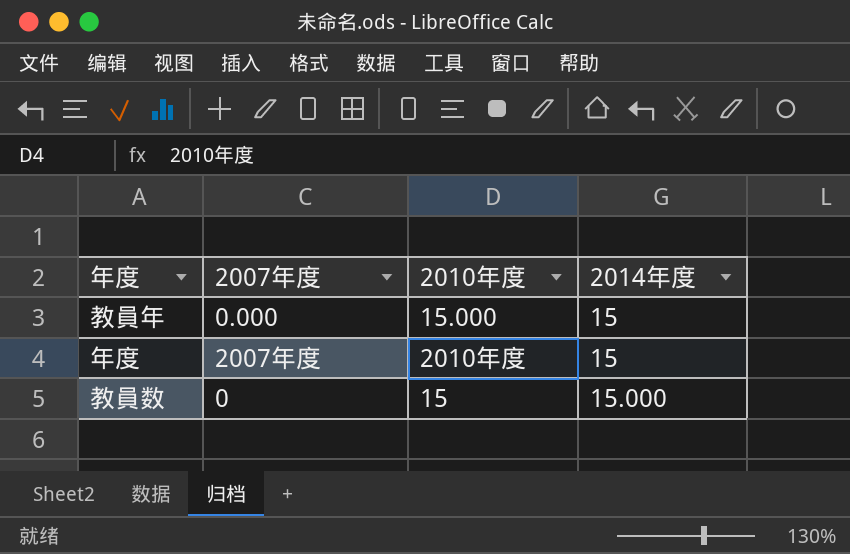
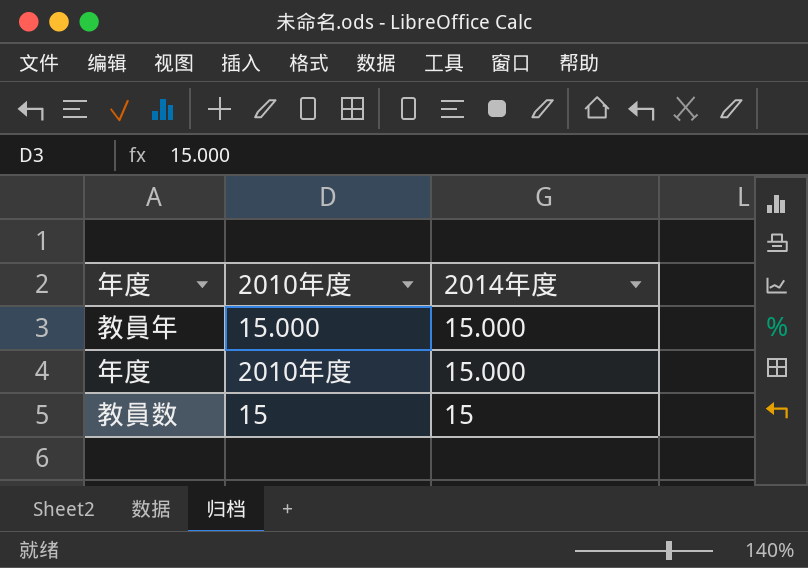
column 2007年度 | position: 2 -> none
教員年 | 2014年度: 15 -> 15.000
年度 | 2014年度: 15 -> 15.000
教員数 | 2014年度: 15.000 -> 15

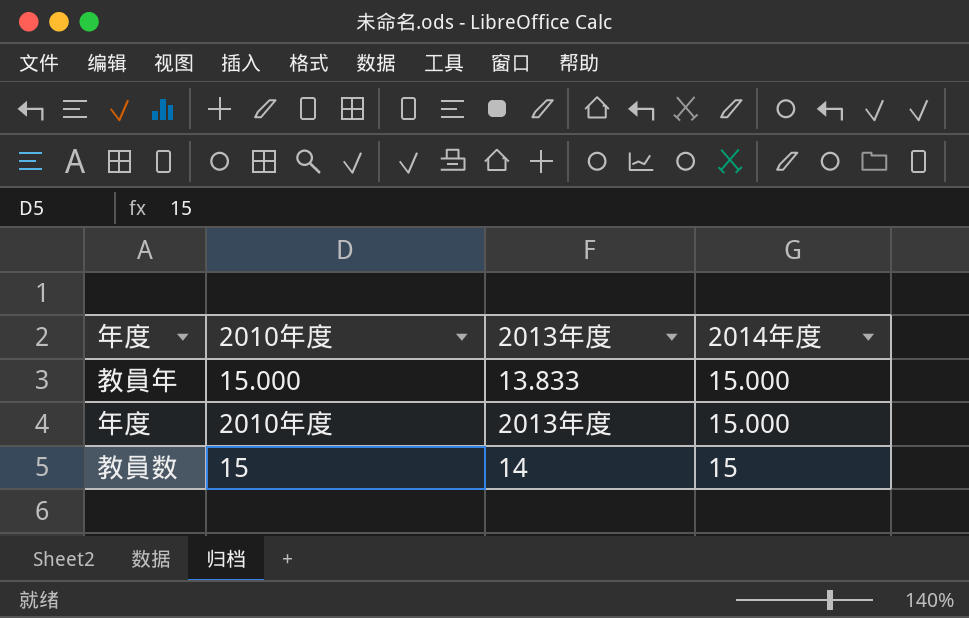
column 2013年度 | position: none -> 3

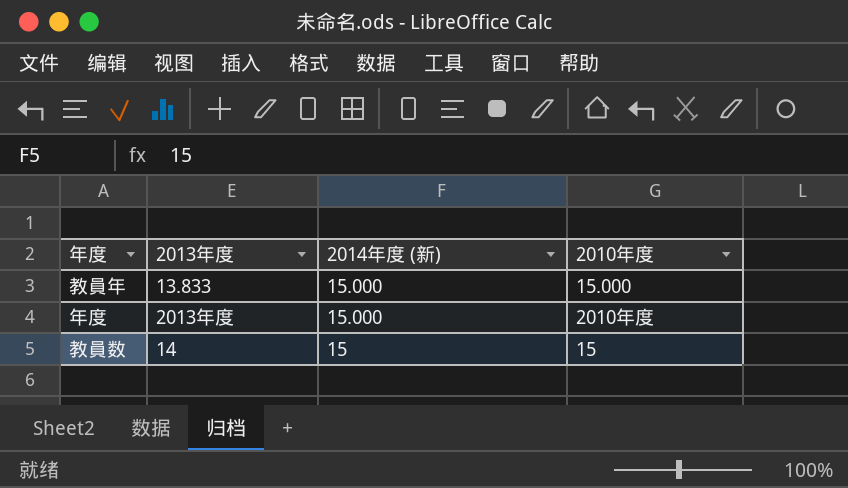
column name: 2014年度 -> 2014年度 (新)
column 2010年度 | position: 2 -> 4

